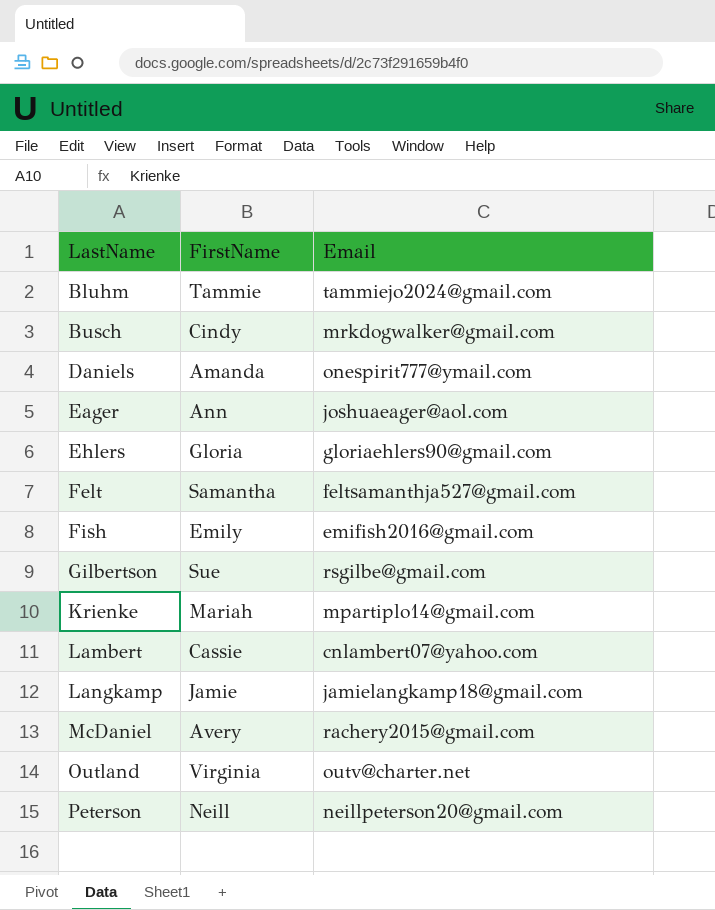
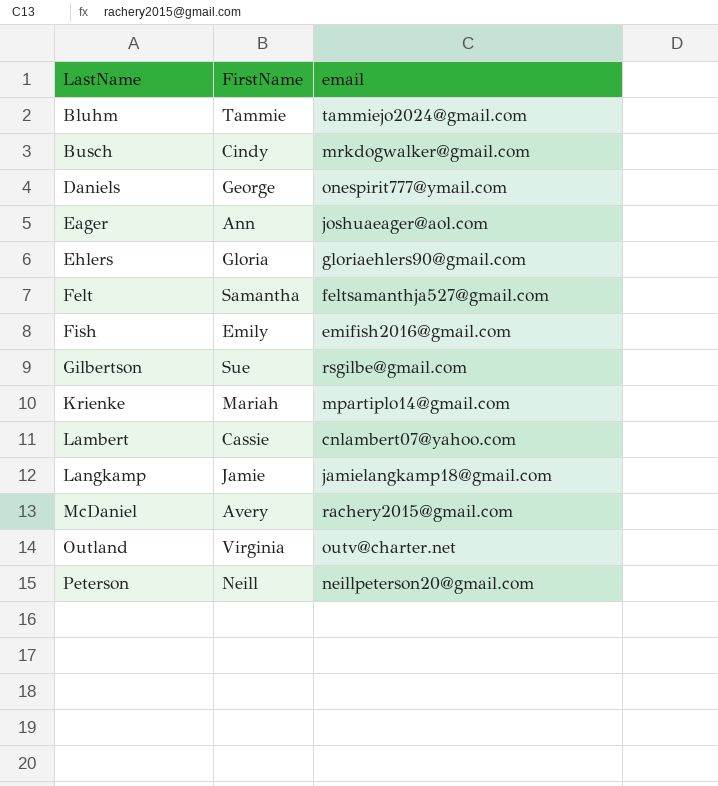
column name: Email -> email
Daniels | FirstName: Amanda -> George

